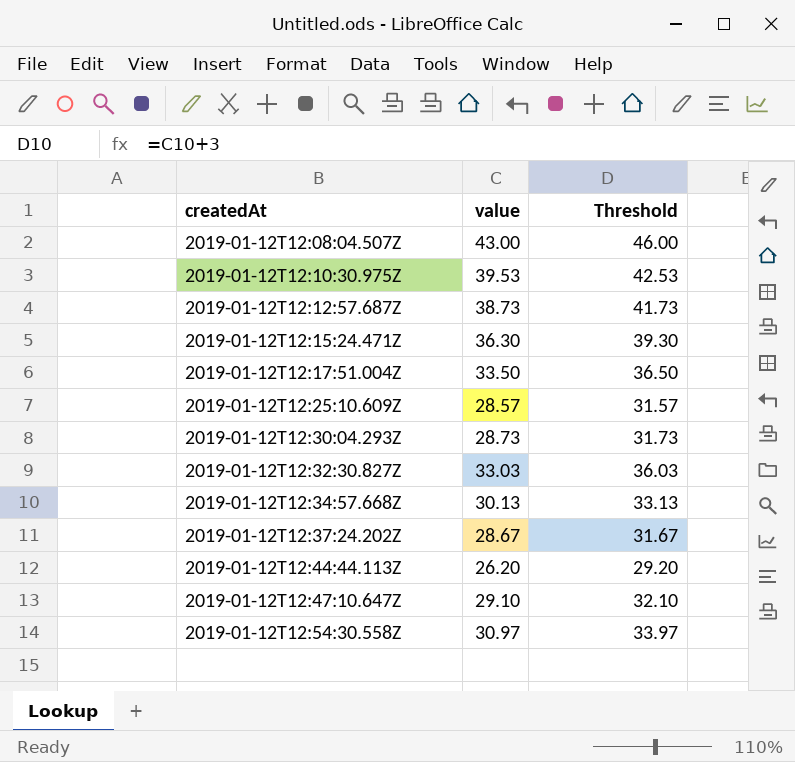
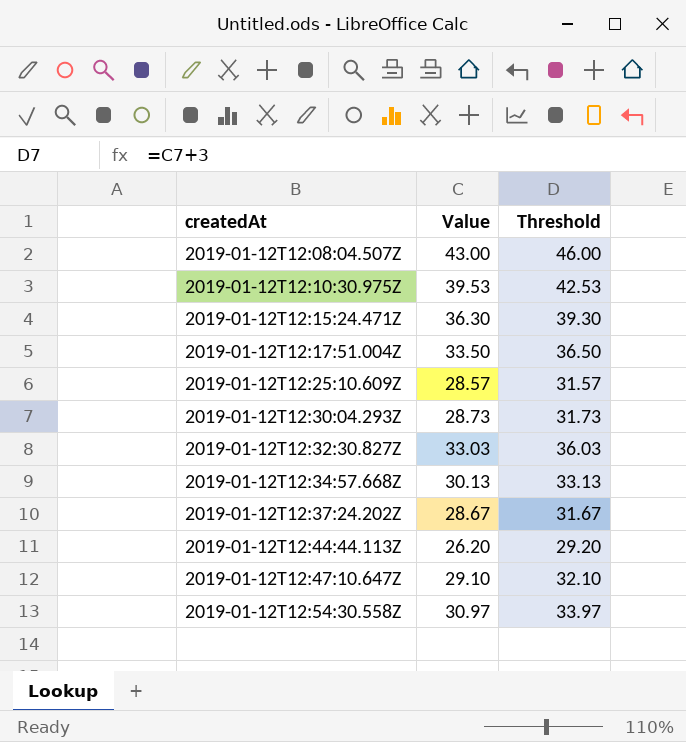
column name: value -> Value
row 2019-01-12T12:12:57.687Z: 38.73 | 41.73 -> none

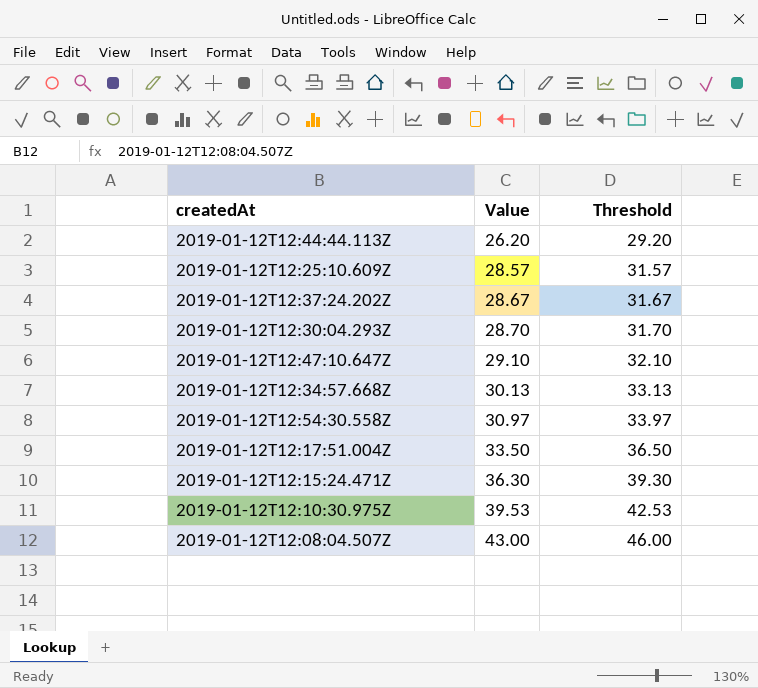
row order: createdAt ascending -> Value ascending
row 2019-01-12T12:32:30.827Z: 33.03 | 36.03 -> none
2019-01-12T12:30:04.293Z | Value: 28.73 -> 28.70
2019-01-12T12:30:04.293Z | Threshold: 31.73 -> 31.70

